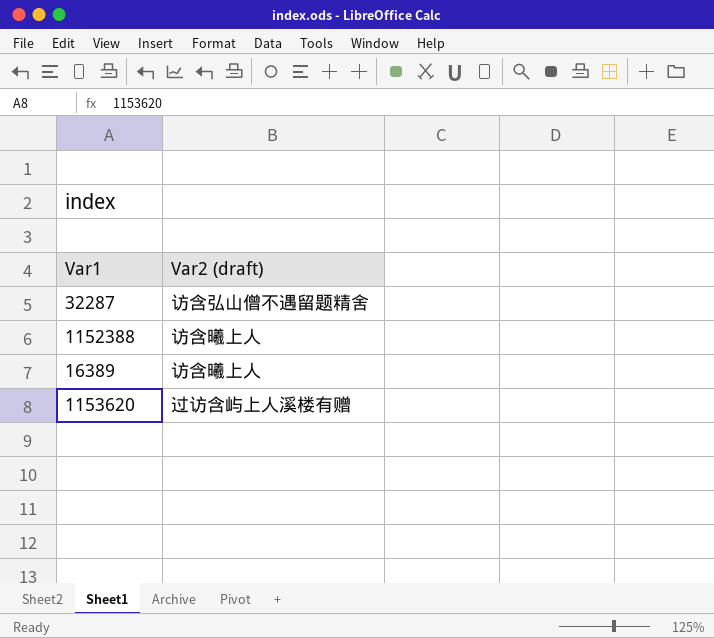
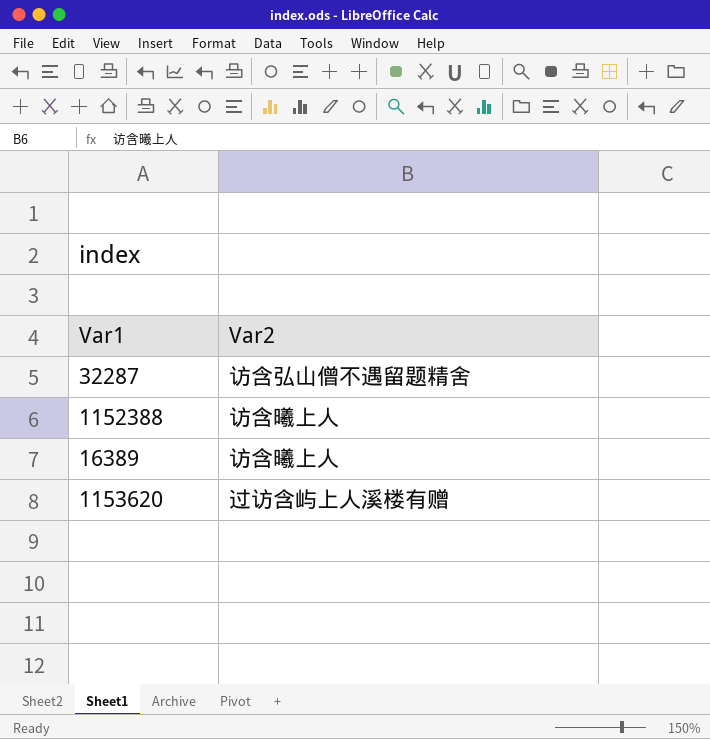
column name: Var2 (draft) -> Var2

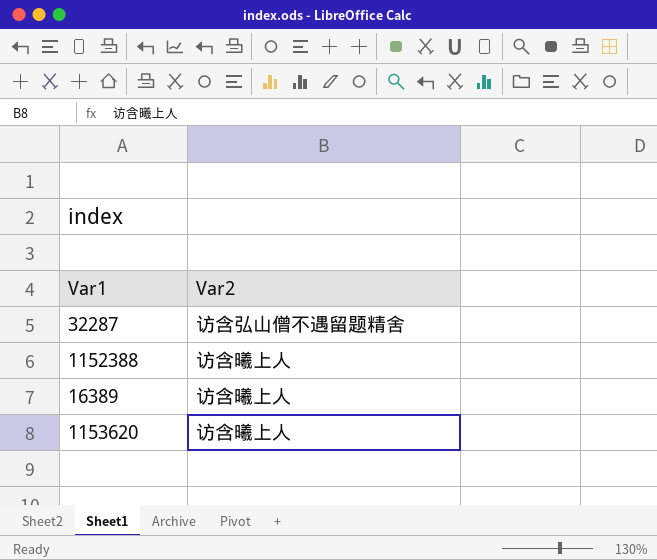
1153620 | Var2: 过访含屿上人溪楼有赠 -> 访含曦上人

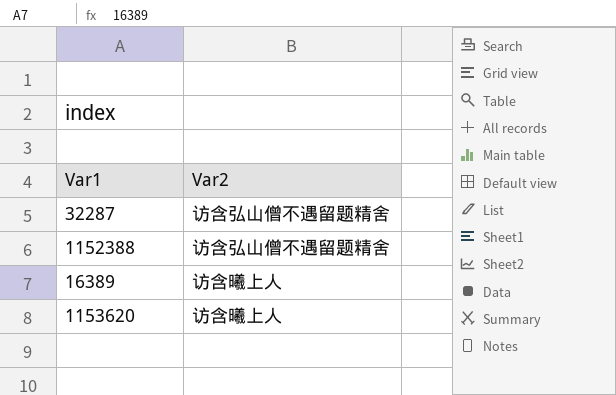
1152388 | Var2: 访含曦上人 -> 访含弘山僧不遇留题精舍

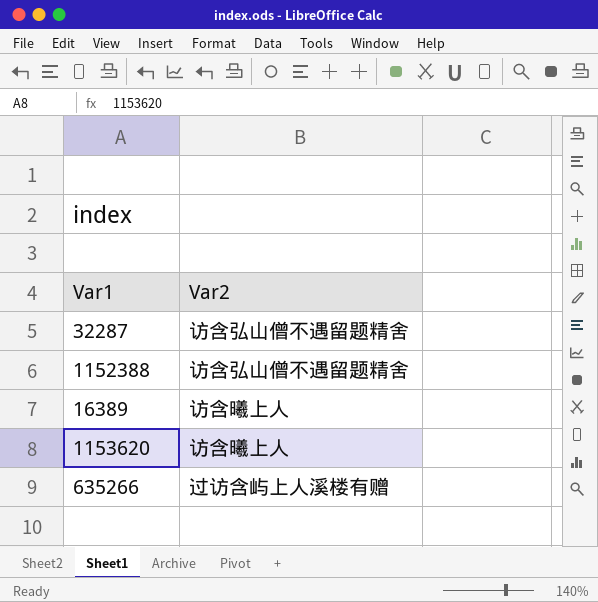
row 635266: none -> 过访含屿上人溪楼有赠

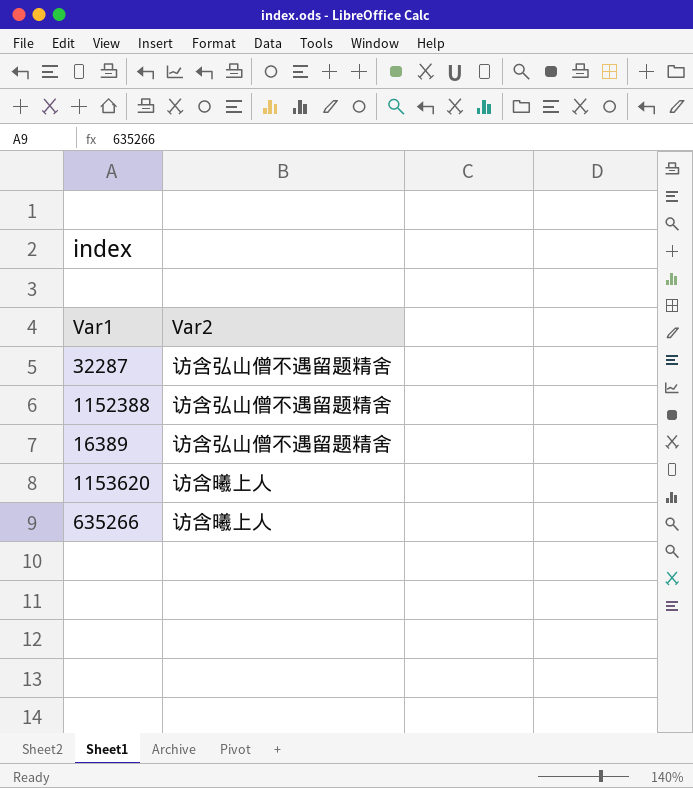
16389 | Var2: 访含曦上人 -> 访含弘山僧不遇留题精舍
635266 | Var2: 过访含屿上人溪楼有赠 -> 访含曦上人

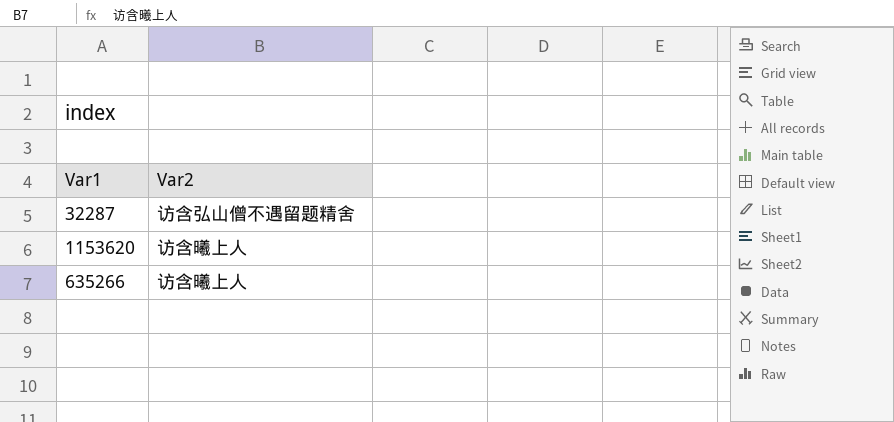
row 1152388: 访含弘山僧不遇留题精舍 -> none
row 16389: 访含弘山僧不遇留题精舍 -> none

